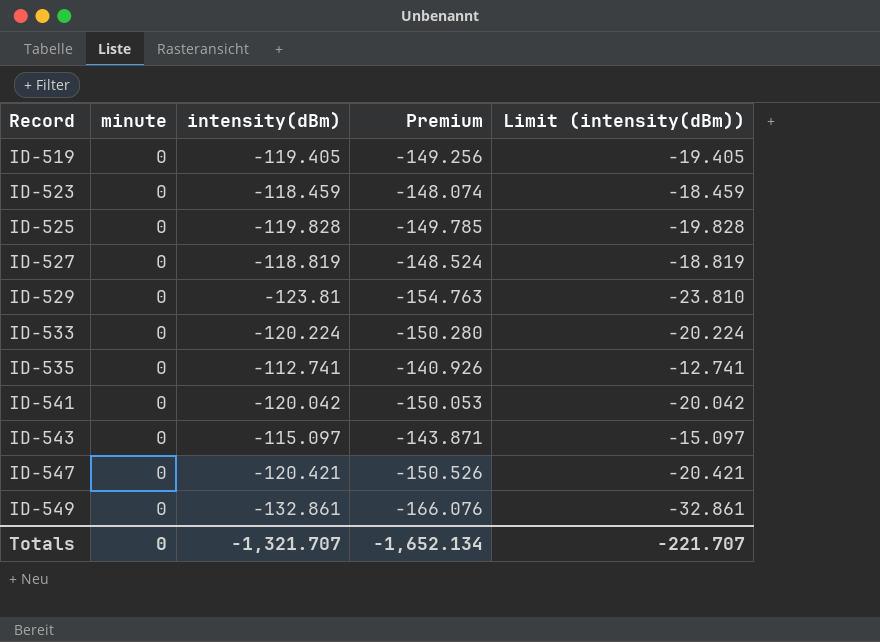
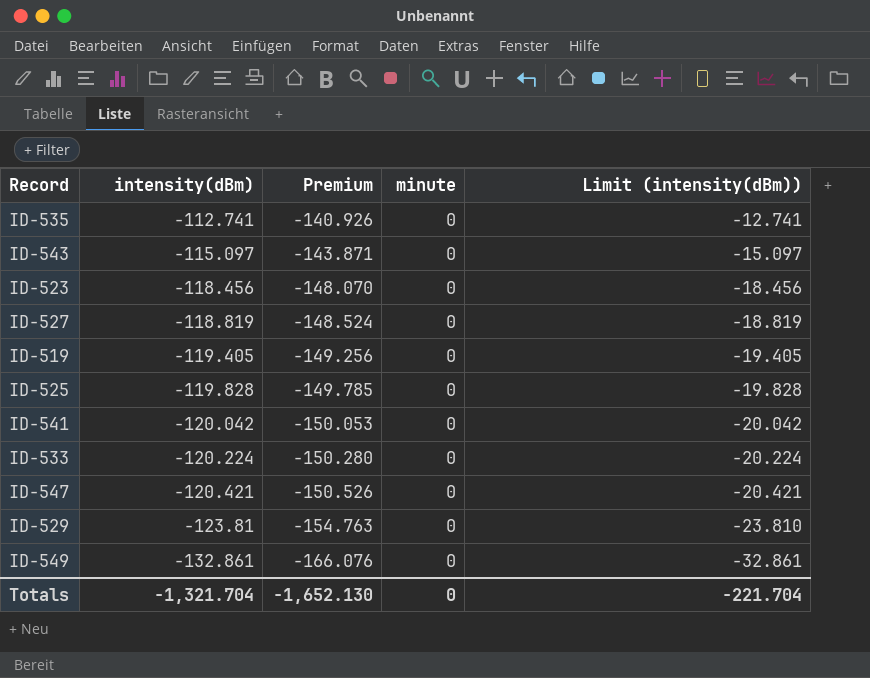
row order: Record ascending -> intensity(dBm) descending
column minute | position: 2 -> 4
ID-523 | intensity(dBm): -118.459 -> -118.456
ID-523 | Premium: -148.074 -> -148.070
ID-523 | Limit (intensity(dBm)): -18.459 -> -18.456
Totals | intensity(dBm): -1,321.707 -> -1,321.704
Totals | Premium: -1,652.134 -> -1,652.130
Totals | Limit (intensity(dBm)): -221.707 -> -221.704

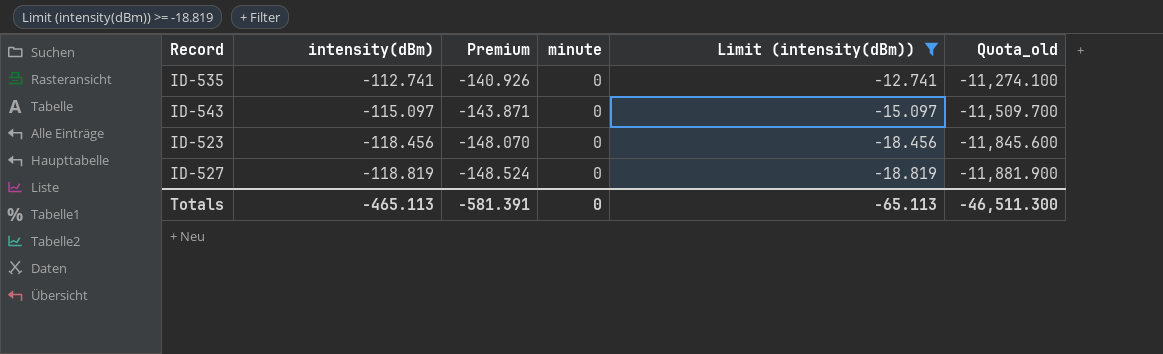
filter: none -> Limit (intensity(dBm)) >= -18.819
column Quota_old | formula: none -> [intensity(dBm)] * 100
Totals | intensity(dBm): -1,321.704 -> -465.113
Totals | Premium: -1,652.130 -> -581.391
Totals | Limit (intensity(dBm)): -221.704 -> -65.113

